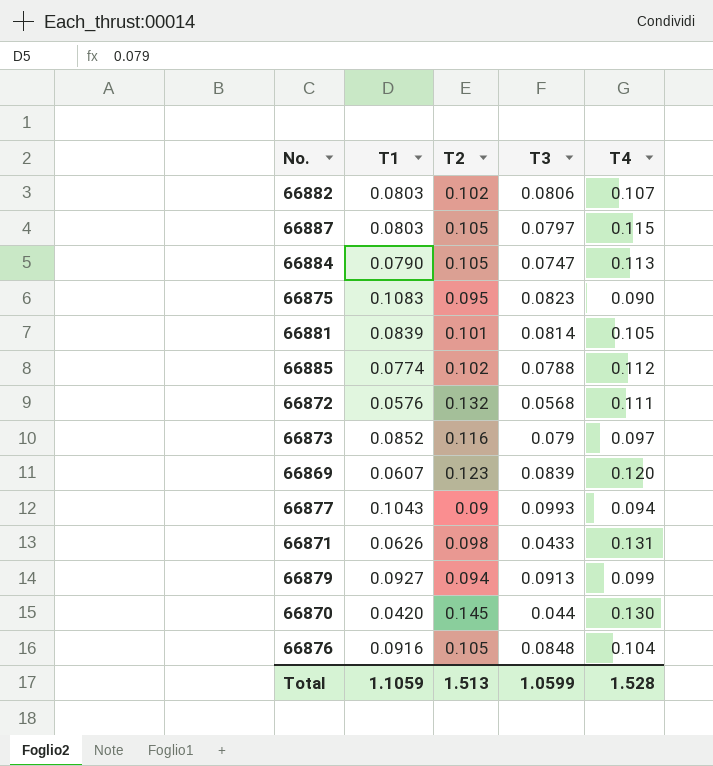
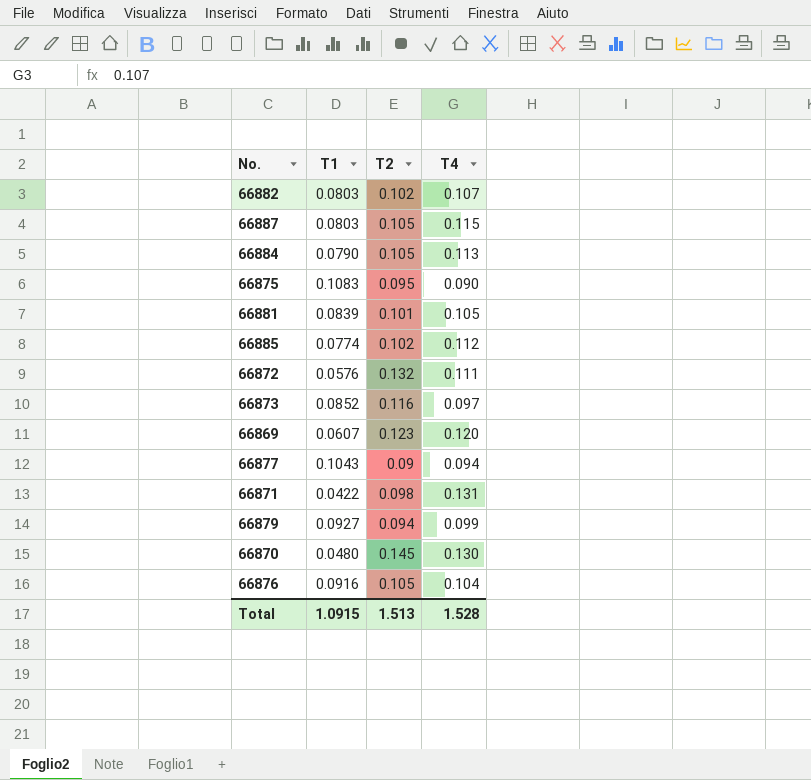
column T3 | position: 4 -> none
66871 | T1: 0.0626 -> 0.0422
66870 | T1: 0.0420 -> 0.0480
Total | T1: 1.1059 -> 1.0915

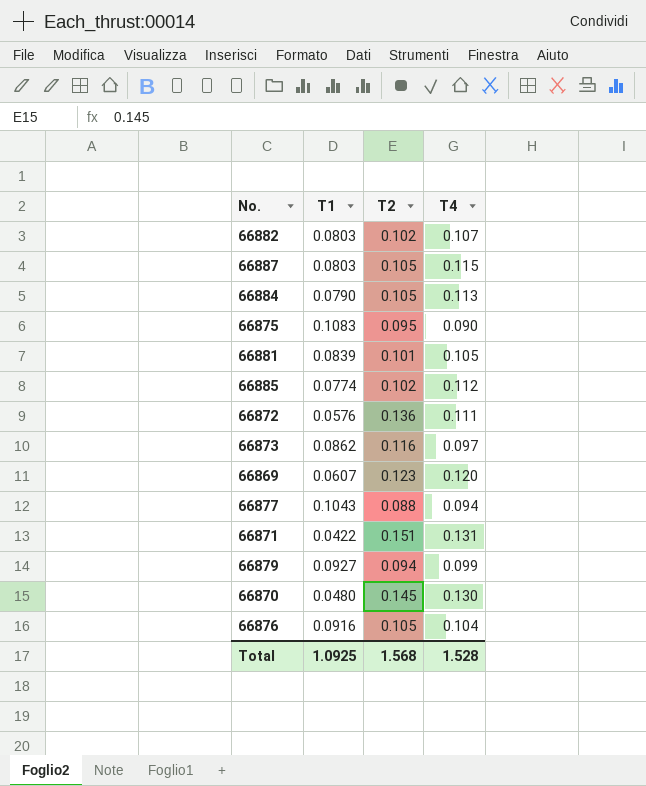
66872 | T2: 0.132 -> 0.136
66873 | T1: 0.0852 -> 0.0862
66877 | T2: 0.09 -> 0.088
66871 | T2: 0.098 -> 0.151
Total | T1: 1.0915 -> 1.0925
Total | T2: 1.513 -> 1.568

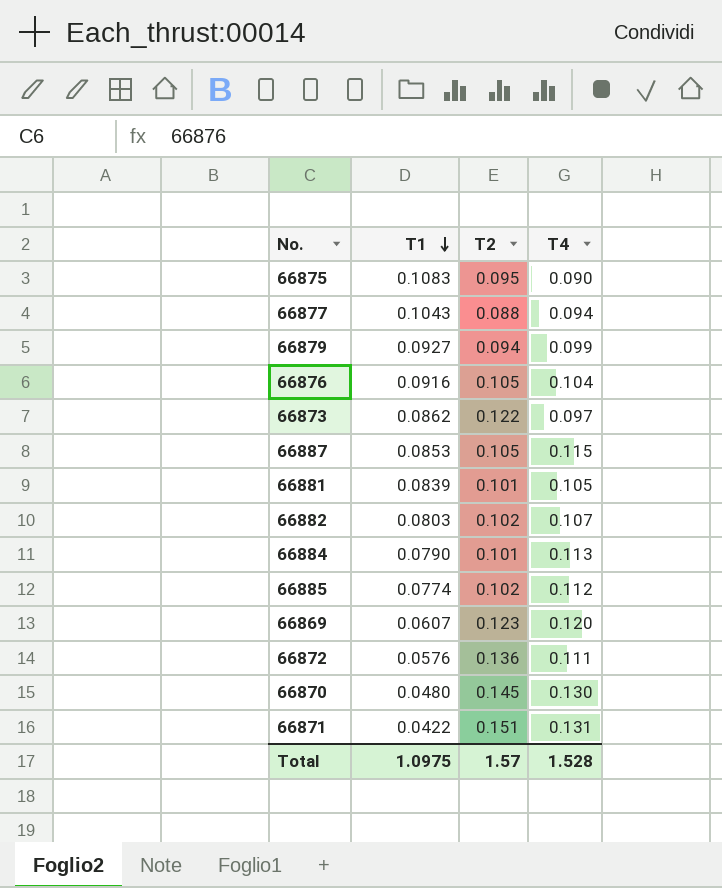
row order: none -> T1 descending
66873 | T2: 0.116 -> 0.122
66887 | T1: 0.0803 -> 0.0853
66884 | T2: 0.105 -> 0.101
Total | T1: 1.0925 -> 1.0975
Total | T2: 1.568 -> 1.57

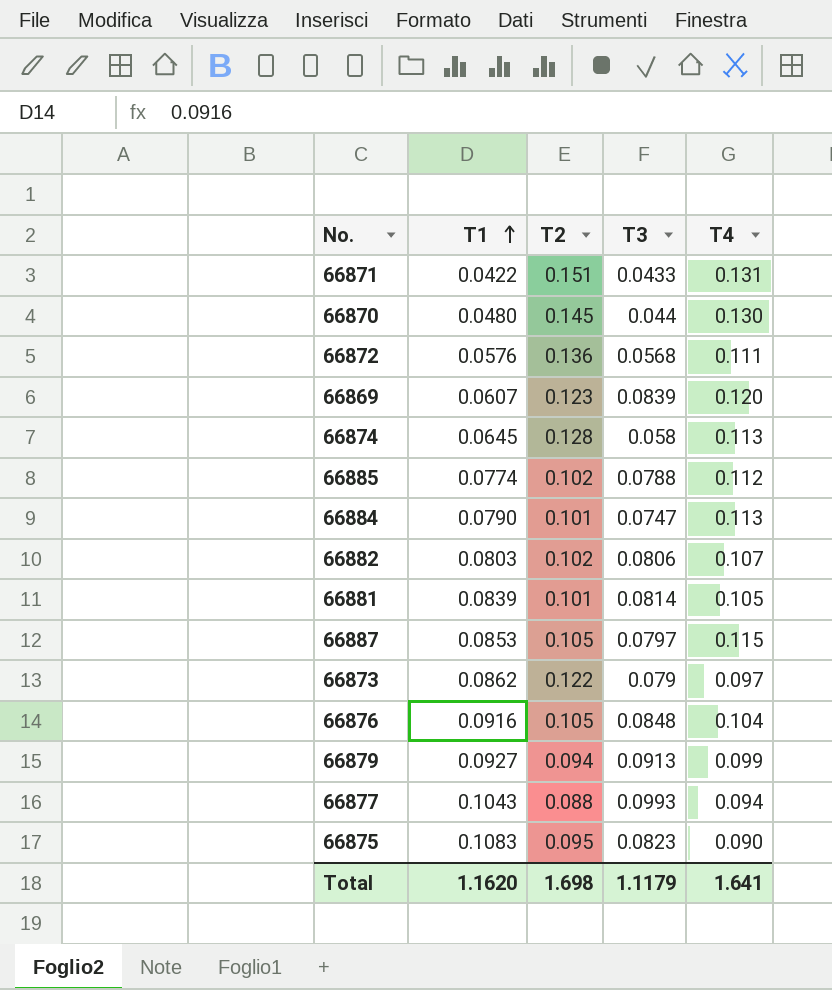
row order: T1 descending -> T1 ascending
column T3 | position: none -> 4
row 66874: none -> 0.0645 | 0.128 | 0.058 | 0.113
Total | T1: 1.0975 -> 1.1620
Total | T2: 1.57 -> 1.698
Total | T4: 1.528 -> 1.641

